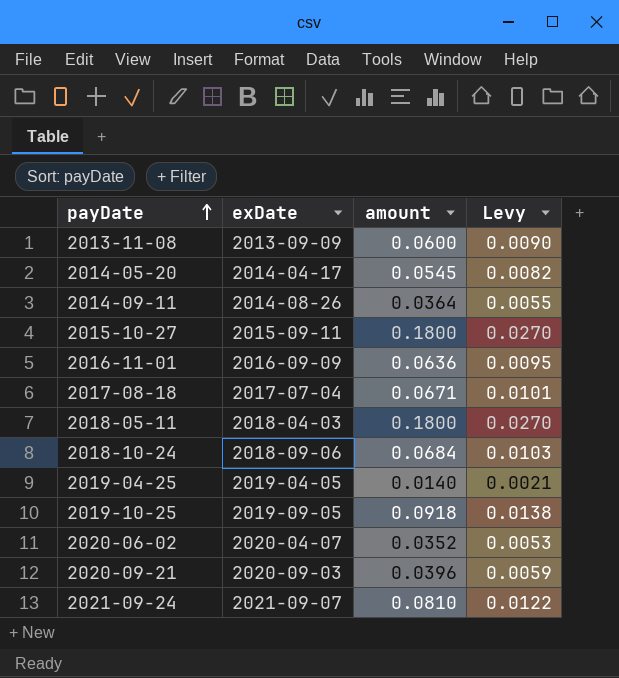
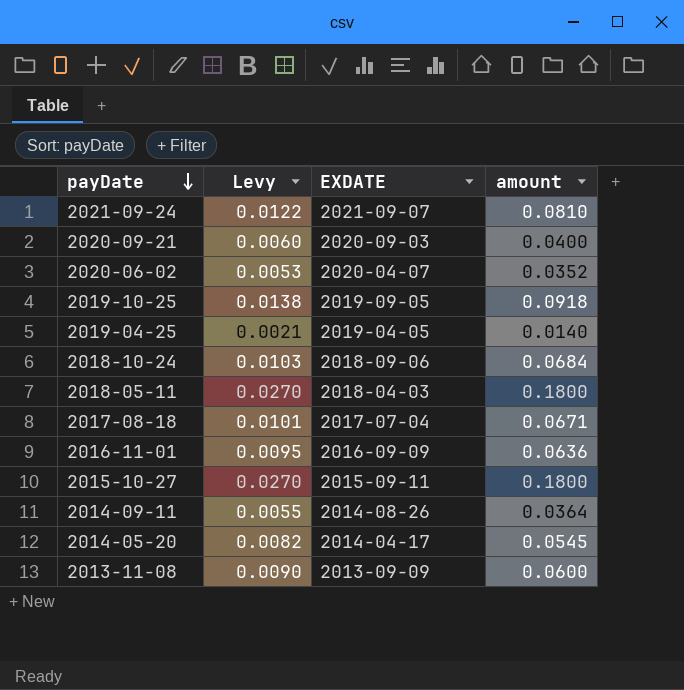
row order: payDate ascending -> payDate descending
column Levy | position: 4 -> 2
column name: exDate -> EXDATE
2020-09-21 | Levy: 0.0059 -> 0.0060
2020-09-21 | amount: 0.0396 -> 0.0400

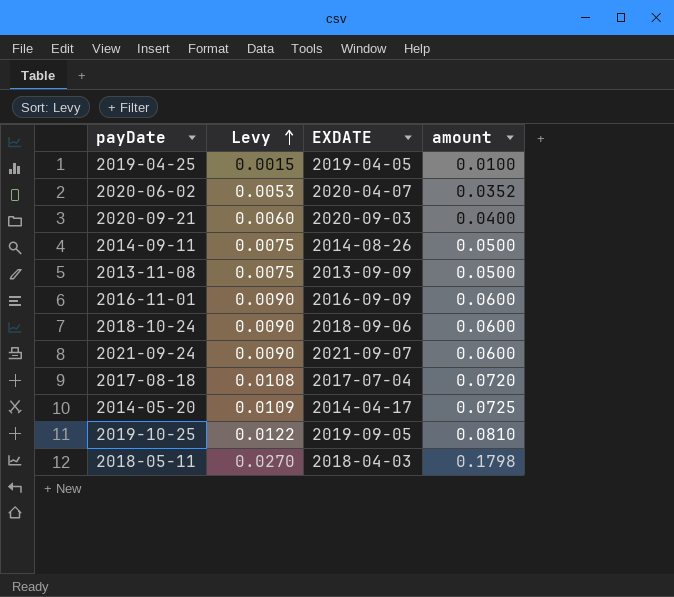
row order: payDate descending -> Levy ascending
row 2015-10-27: 0.0270 | 2015-09-11 | 0.1800 -> none
2019-04-25 | Levy: 0.0021 -> 0.0015
2019-04-25 | amount: 0.0140 -> 0.0100
2014-09-11 | Levy: 0.0055 -> 0.0075
2014-09-11 | amount: 0.0364 -> 0.0500
2013-11-08 | Levy: 0.0090 -> 0.0075
2013-11-08 | amount: 0.0600 -> 0.0500
2016-11-01 | Levy: 0.0095 -> 0.0090
2016-11-01 | amount: 0.0636 -> 0.0600
2018-10-24 | Levy: 0.0103 -> 0.0090
2018-10-24 | amount: 0.0684 -> 0.0600
2021-09-24 | Levy: 0.0122 -> 0.0090
2021-09-24 | amount: 0.0810 -> 0.0600
2017-08-18 | Levy: 0.0101 -> 0.0108
2017-08-18 | amount: 0.0671 -> 0.0720
2014-05-20 | Levy: 0.0082 -> 0.0109
2014-05-20 | amount: 0.0545 -> 0.0725
2019-10-25 | Levy: 0.0138 -> 0.0122
2019-10-25 | amount: 0.0918 -> 0.0810
2018-05-11 | amount: 0.1800 -> 0.1798

